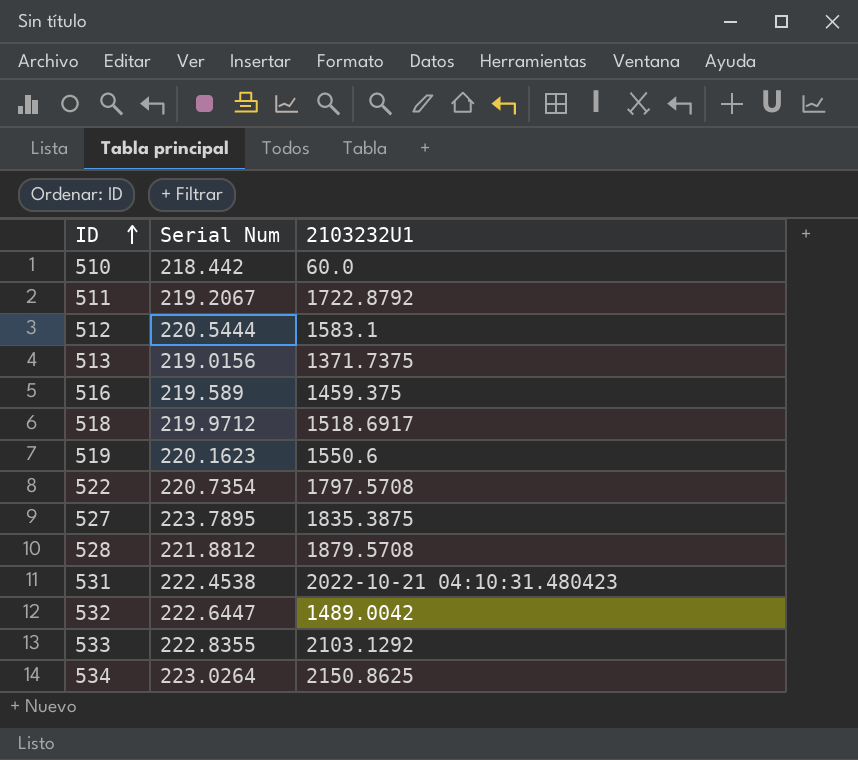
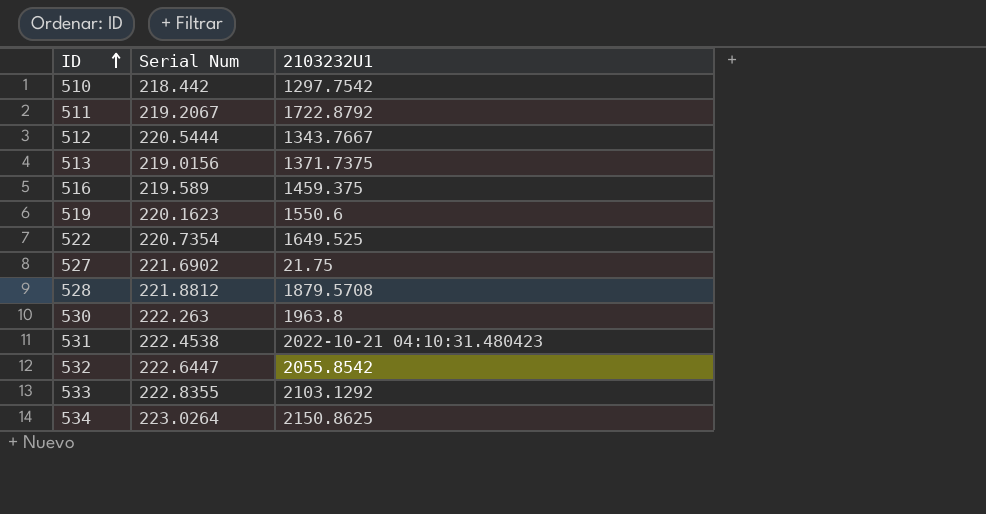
row 518: 219.9712 | 1518.6917 -> none
510 | 2103232U1: 60.0 -> 1297.7542
512 | 2103232U1: 1583.1 -> 1343.7667
522 | 2103232U1: 1797.5708 -> 1649.525
527 | Serial Num: 223.7895 -> 221.6902
527 | 2103232U1: 1835.3875 -> 21.75
row 530: none -> 222.263 | 1963.8
532 | 2103232U1: 1489.0042 -> 2055.8542

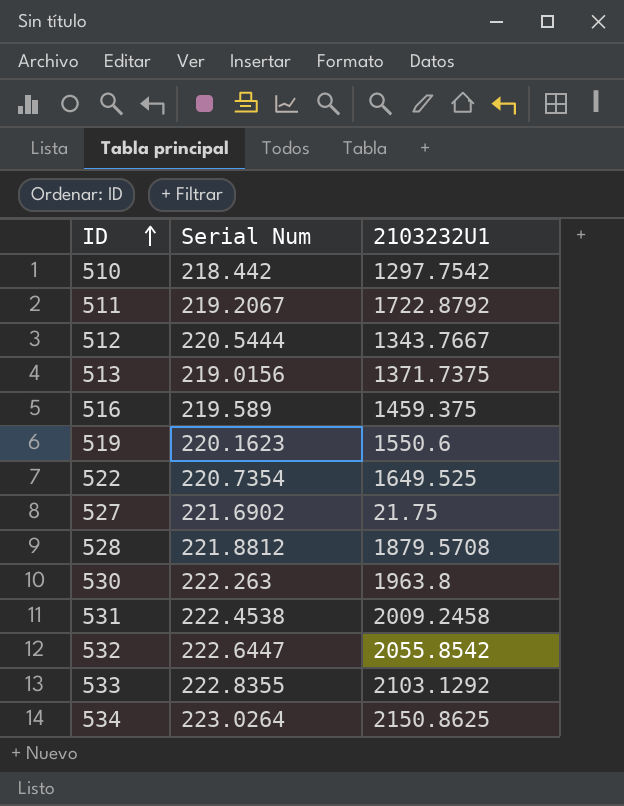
531 | 2103232U1: 2022-10-21 04:10:31.480423 -> 2009.2458

